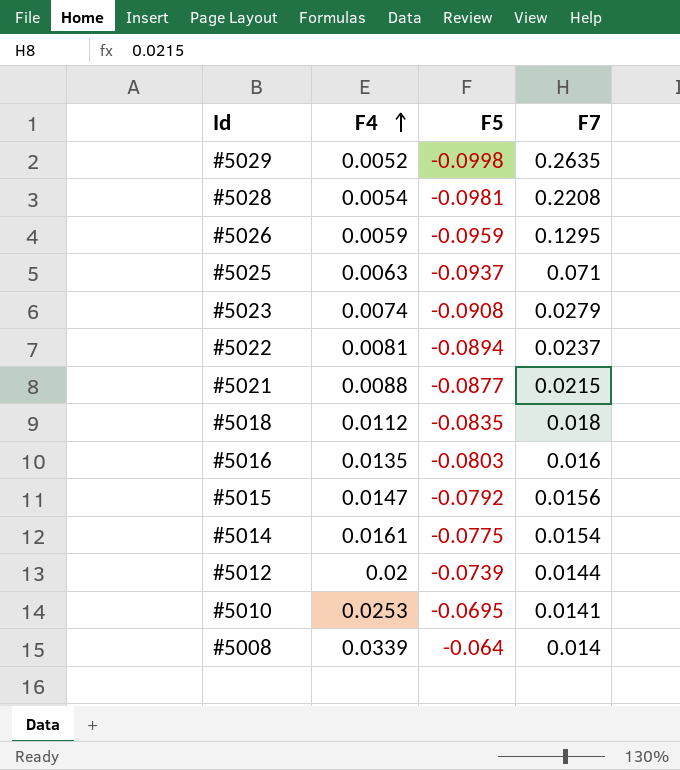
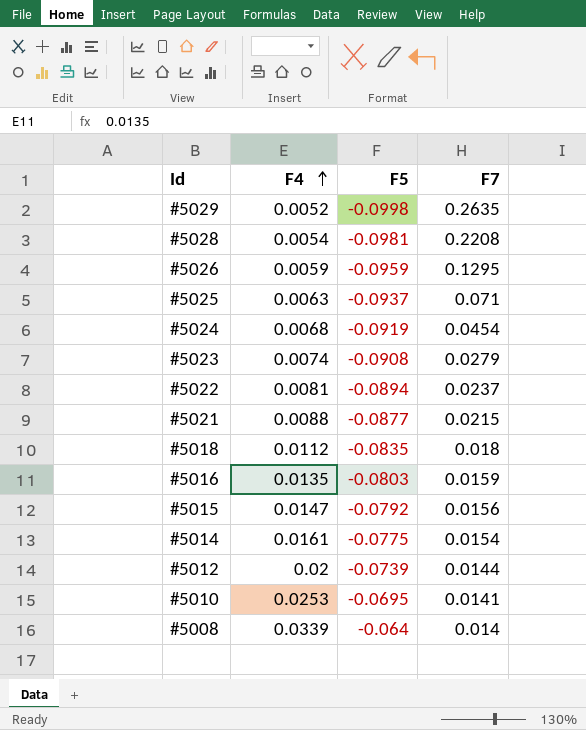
row #5024: none -> 0.0068 | -0.0919 | 0.0454
#5016 | F7: 0.016 -> 0.0159

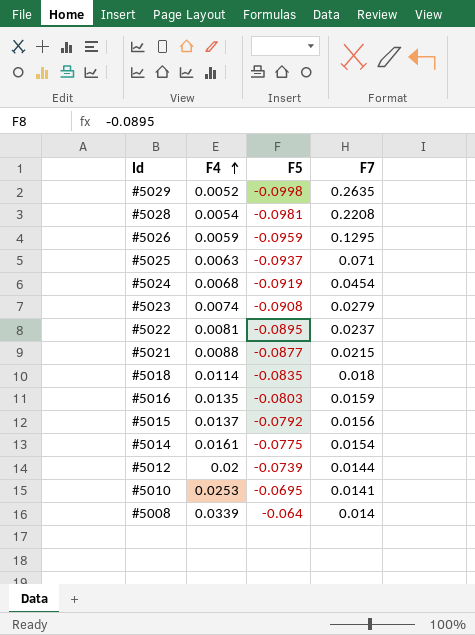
#5022 | F5: -0.0894 -> -0.0895
#5018 | F4: 0.0112 -> 0.0114
#5015 | F4: 0.0147 -> 0.0137

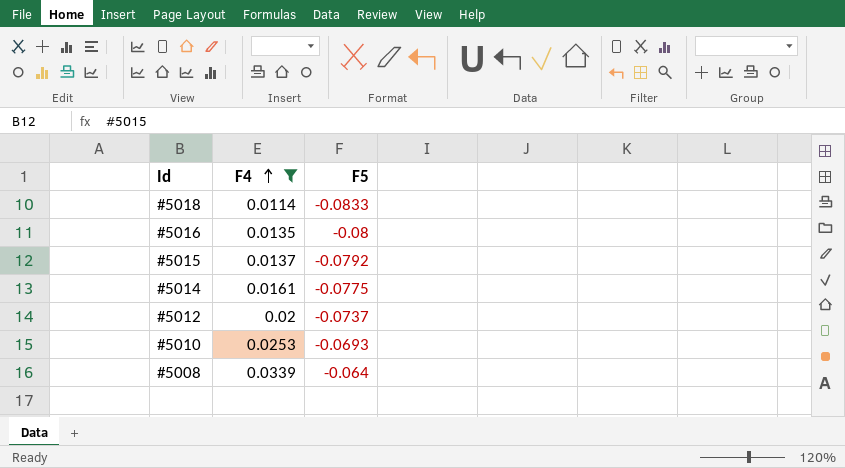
filter: none -> F4 >= 0.0114
column F7 | position: 4 -> none
#5018 | F5: -0.0835 -> -0.0833
#5016 | F5: -0.0803 -> -0.08
#5012 | F5: -0.0739 -> -0.0737
#5010 | F5: -0.0695 -> -0.0693

